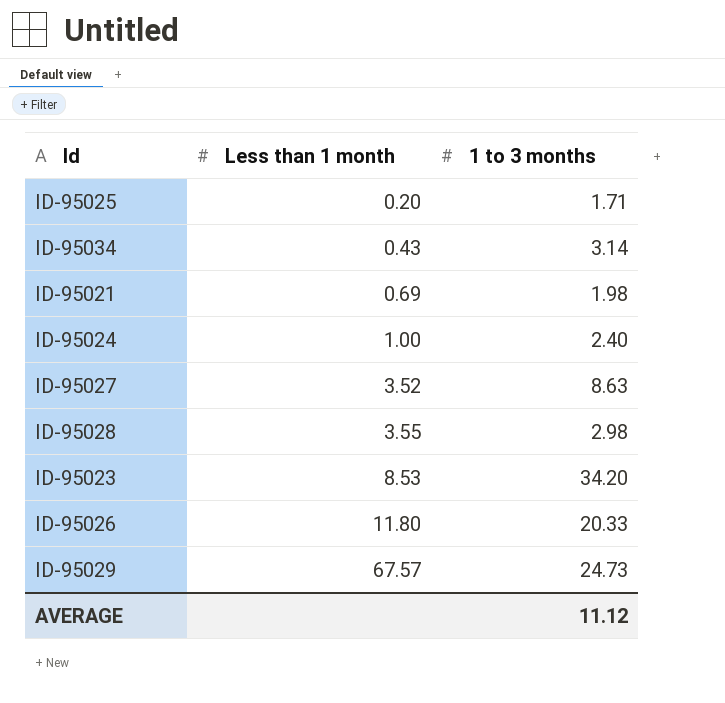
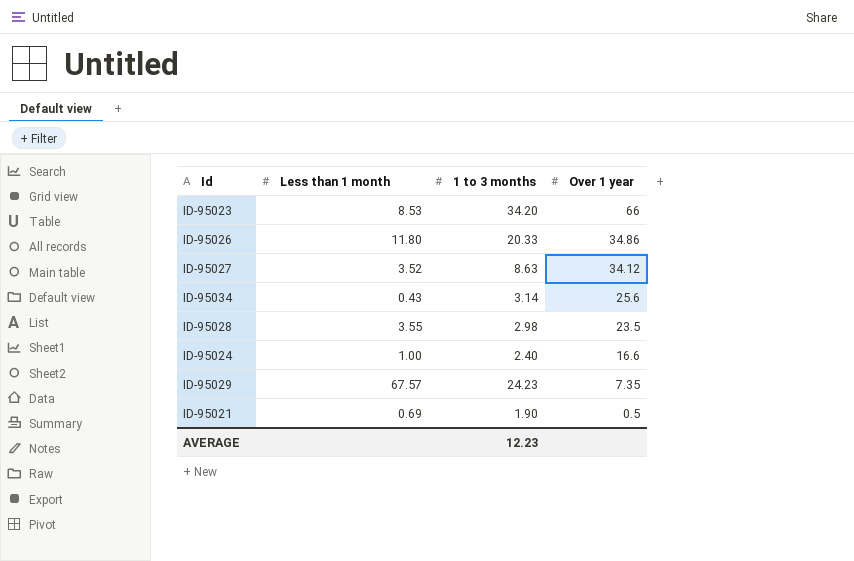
row order: Less than 1 month ascending -> Over 1 year descending
column Over 1 year | position: none -> 4
row ID-95025: 0.20 | 1.71 -> none
ID-95029 | 1 to 3 months: 24.73 -> 24.23
ID-95021 | 1 to 3 months: 1.98 -> 1.90
AVERAGE | 1 to 3 months: 11.12 -> 12.23

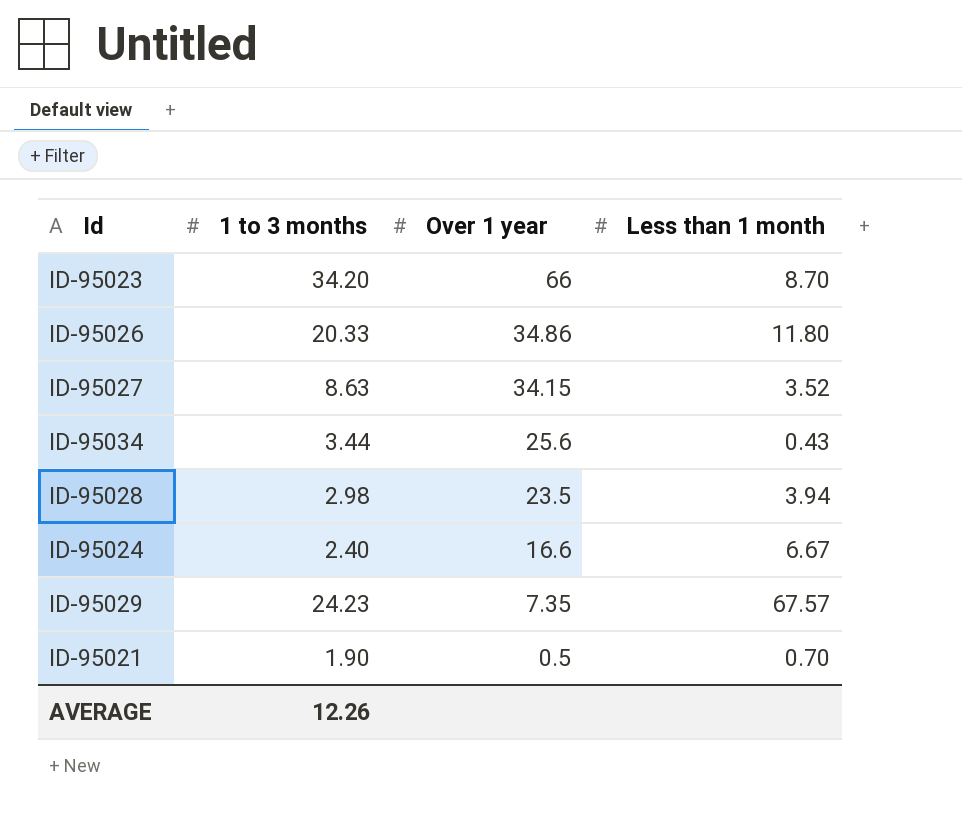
column Less than 1 month | position: 2 -> 4
ID-95023 | Less than 1 month: 8.53 -> 8.70
ID-95027 | Over 1 year: 34.12 -> 34.15
ID-95034 | 1 to 3 months: 3.14 -> 3.44
ID-95028 | Less than 1 month: 3.55 -> 3.94
ID-95024 | Less than 1 month: 1.00 -> 6.67
ID-95021 | Less than 1 month: 0.69 -> 0.70
AVERAGE | 1 to 3 months: 12.23 -> 12.26

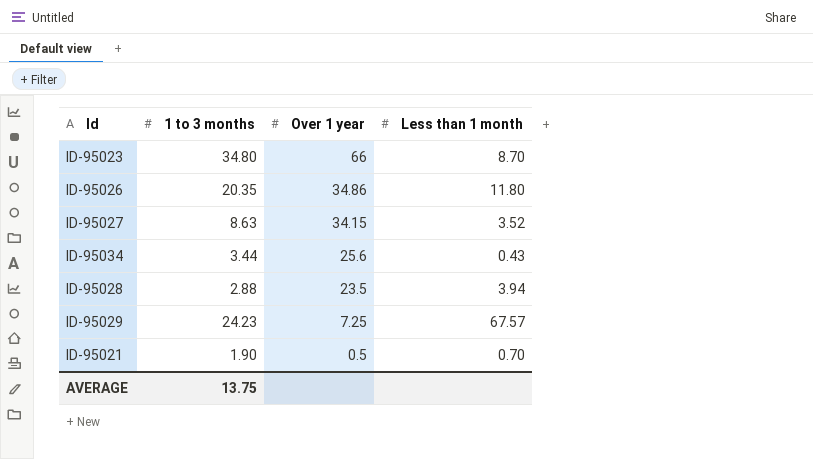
row ID-95024: 2.40 | 16.6 | 6.67 -> none
ID-95023 | 1 to 3 months: 34.20 -> 34.80
ID-95026 | 1 to 3 months: 20.33 -> 20.35
ID-95028 | 1 to 3 months: 2.98 -> 2.88
ID-95029 | Over 1 year: 7.35 -> 7.25
AVERAGE | 1 to 3 months: 12.26 -> 13.75

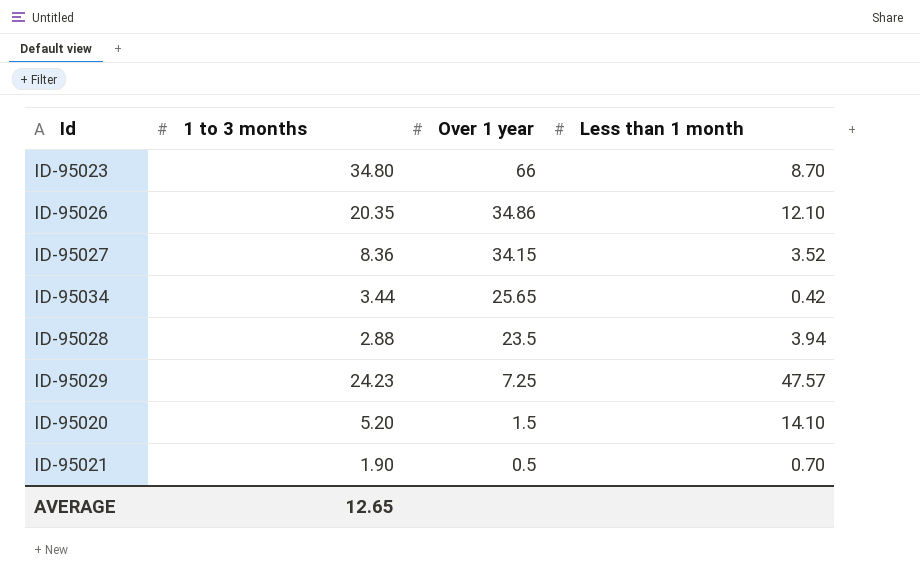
ID-95026 | Less than 1 month: 11.80 -> 12.10
ID-95027 | 1 to 3 months: 8.63 -> 8.36
ID-95034 | Over 1 year: 25.6 -> 25.65
ID-95034 | Less than 1 month: 0.43 -> 0.42
ID-95029 | Less than 1 month: 67.57 -> 47.57
row ID-95020: none -> 5.20 | 1.5 | 14.10
AVERAGE | 1 to 3 months: 13.75 -> 12.65

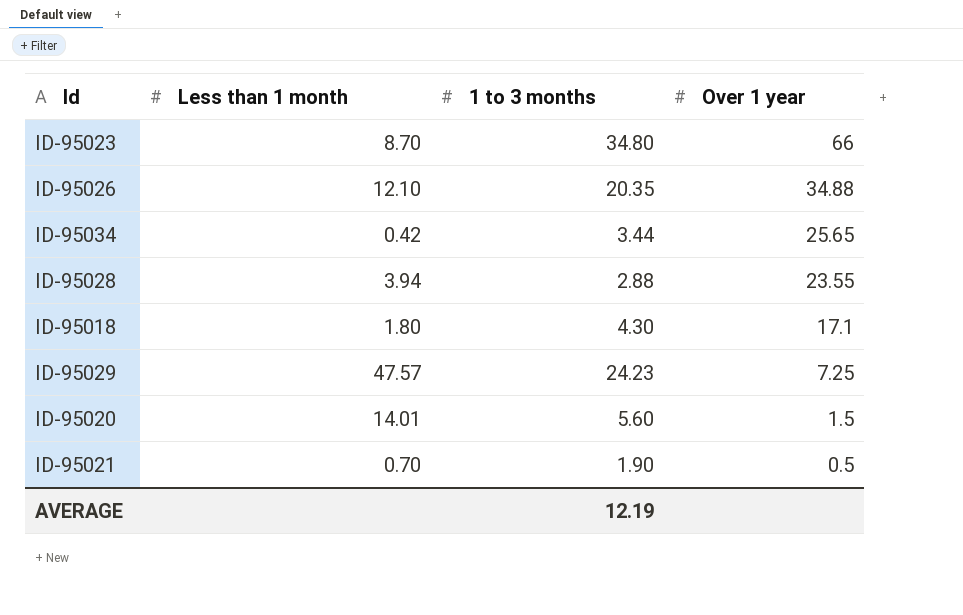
column Less than 1 month | position: 4 -> 2
row ID-95027: 8.36 | 34.15 | 3.52 -> none
ID-95026 | Over 1 year: 34.86 -> 34.88
ID-95028 | Over 1 year: 23.5 -> 23.55
row ID-95018: none -> 1.80 | 4.30 | 17.1
ID-95020 | Less than 1 month: 14.10 -> 14.01
ID-95020 | 1 to 3 months: 5.20 -> 5.60
AVERAGE | 1 to 3 months: 12.65 -> 12.19

